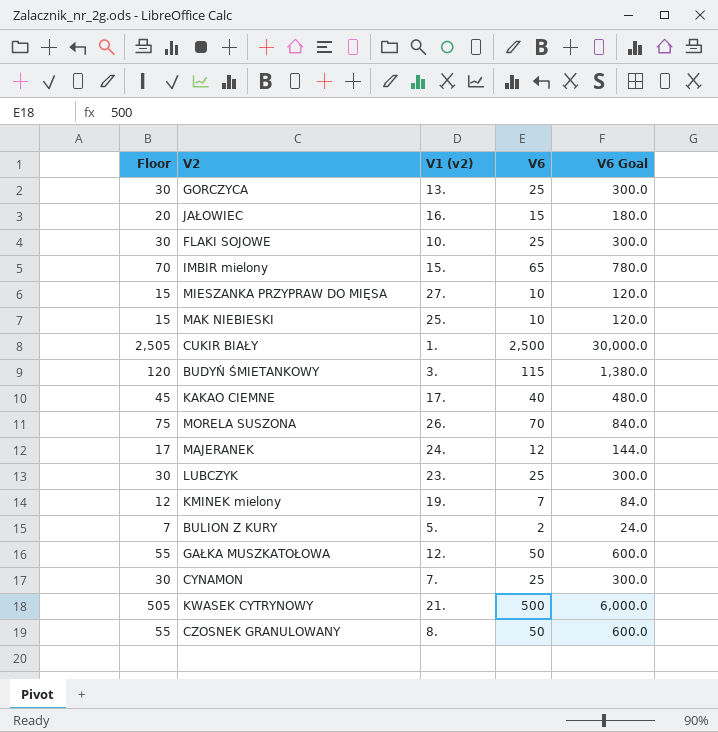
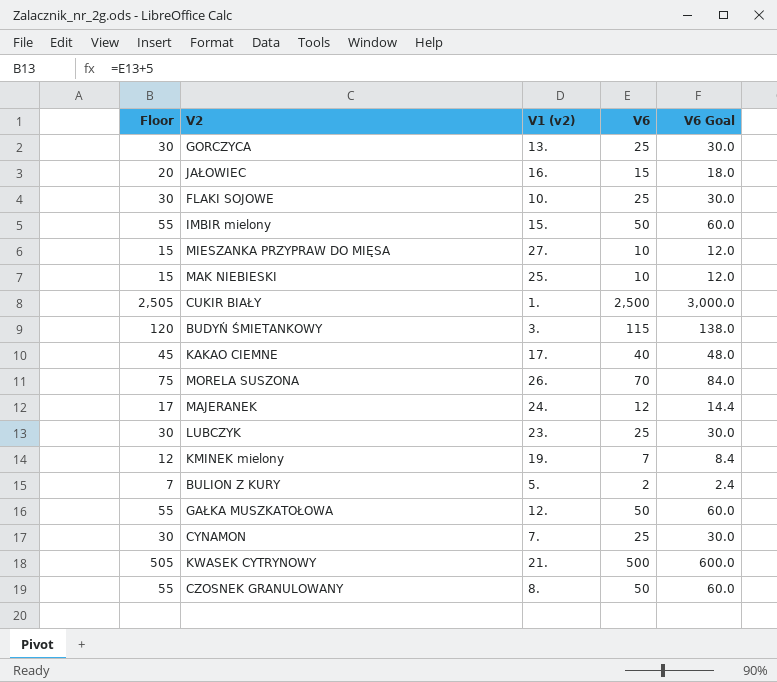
column V6 Goal | formula: [V6] * 12 -> [V6] * 1.2
IMBIR mielony | Floor: 70 -> 55
IMBIR mielony | V6: 65 -> 50

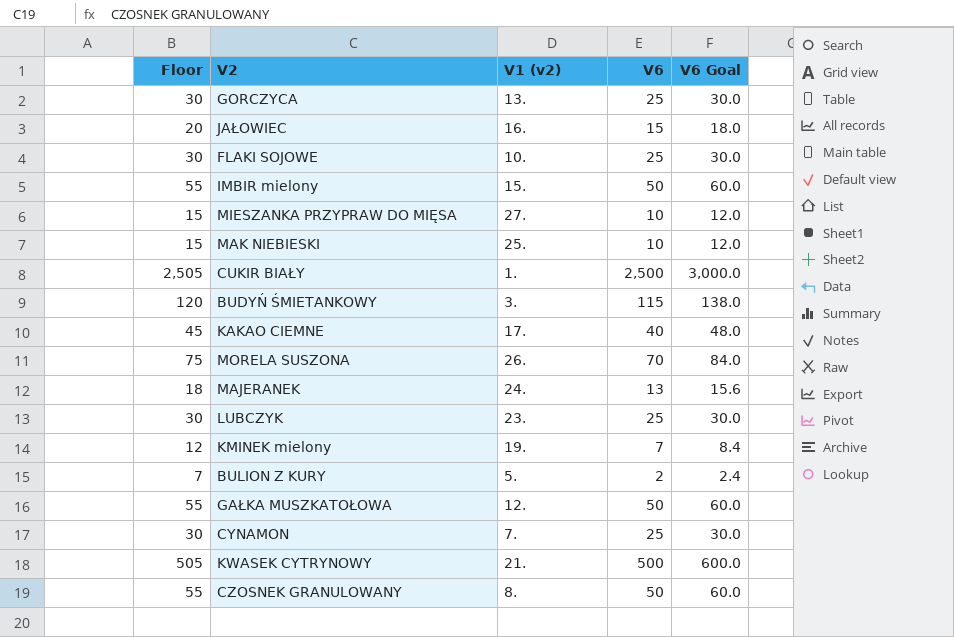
MAJERANEK | Floor: 17 -> 18
MAJERANEK | V6: 12 -> 13
MAJERANEK | V6 Goal: 14.4 -> 15.6

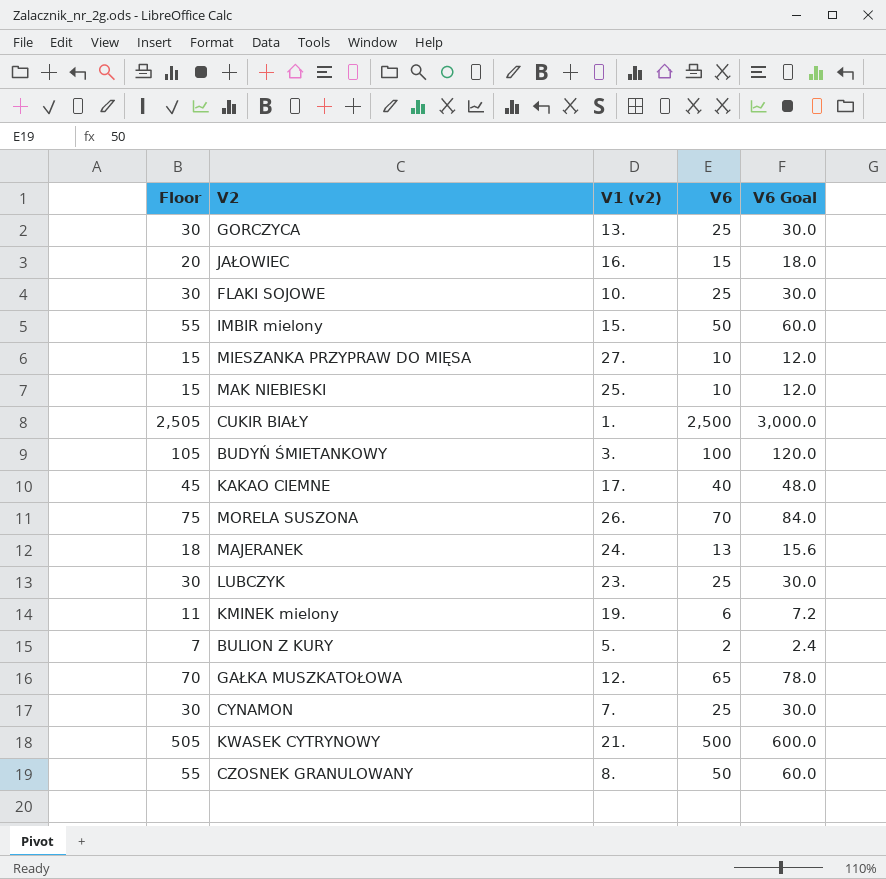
BUDYŃ ŚMIETANKOWY | Floor: 120 -> 105
BUDYŃ ŚMIETANKOWY | V6: 115 -> 100
BUDYŃ ŚMIETANKOWY | V6 Goal: 138.0 -> 120.0
KMINEK mielony | Floor: 12 -> 11
KMINEK mielony | V6: 7 -> 6
KMINEK mielony | V6 Goal: 8.4 -> 7.2
GAŁKA MUSZKATOŁOWA | Floor: 55 -> 70
GAŁKA MUSZKATOŁOWA | V6: 50 -> 65
GAŁKA MUSZKATOŁOWA | V6 Goal: 60.0 -> 78.0

